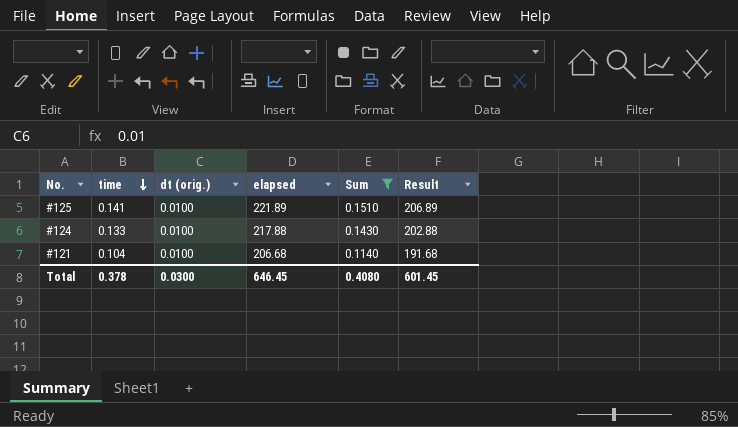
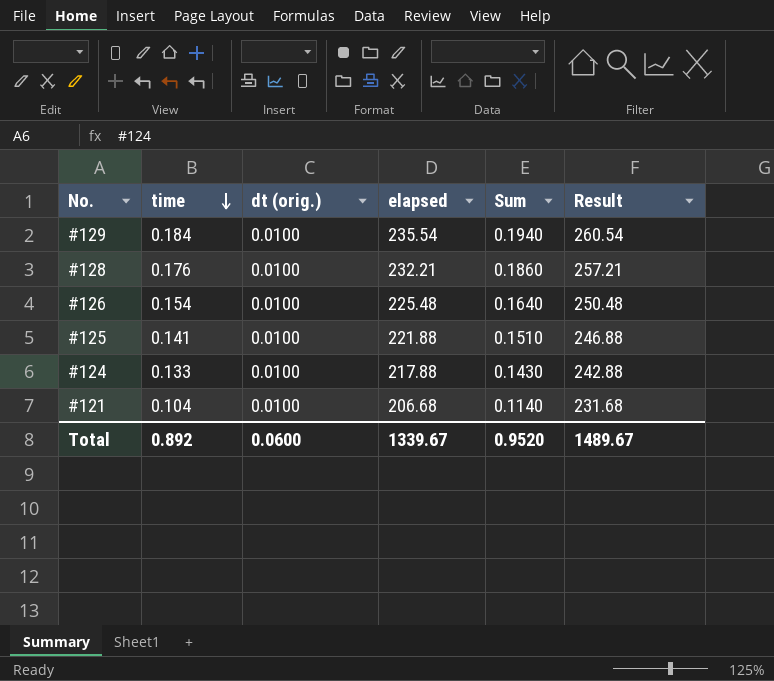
filter: Sum <= 0.1510 -> none
column Result | formula: [elapsed] - 15 -> [elapsed] + 25
#125 | elapsed: 221.89 -> 221.88
Total | time: 0.378 -> 0.892
Total | dt (orig.): 0.0300 -> 0.0600
Total | elapsed: 646.45 -> 1339.67
Total | Sum: 0.4080 -> 0.9520
Total | Result: 601.45 -> 1489.67

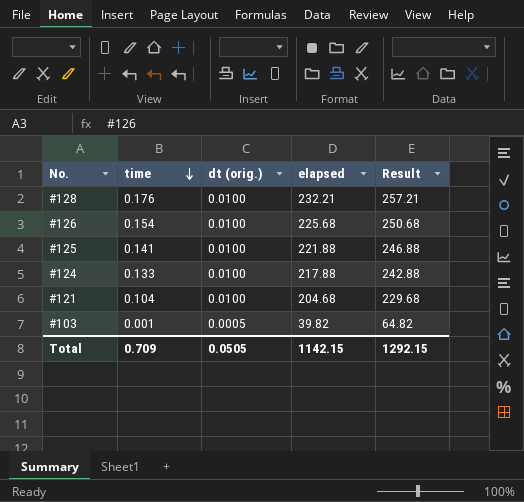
column Sum | formula: [time] + [dt (orig.)] -> none
row #129: 0.184 | 0.0100 | 235.54 | 0.1940 | 260.54 -> none
#126 | elapsed: 225.48 -> 225.68
#126 | Result: 250.48 -> 250.68
#121 | elapsed: 206.68 -> 204.68
#121 | Result: 231.68 -> 229.68
row #103: none -> 0.001 | 0.0005 | 39.82 | 64.82
Total | time: 0.892 -> 0.709
Total | dt (orig.): 0.0600 -> 0.0505
Total | elapsed: 1339.67 -> 1142.15
Total | Result: 1489.67 -> 1292.15

